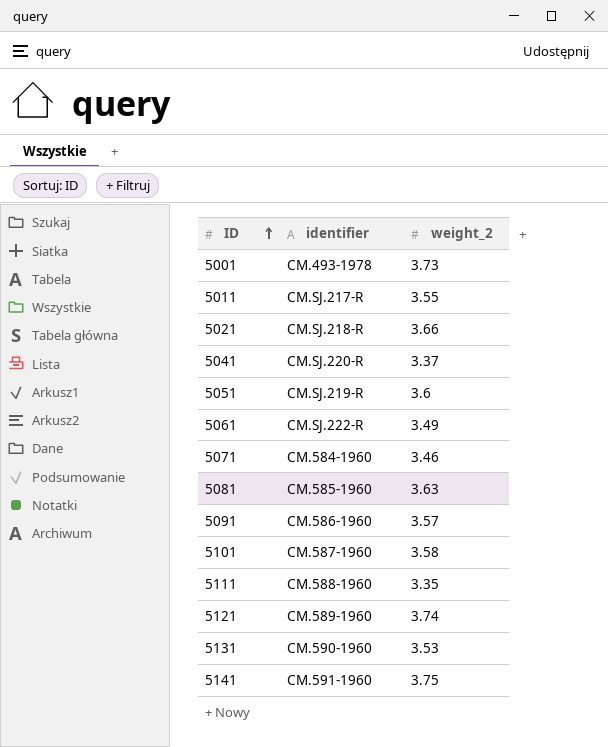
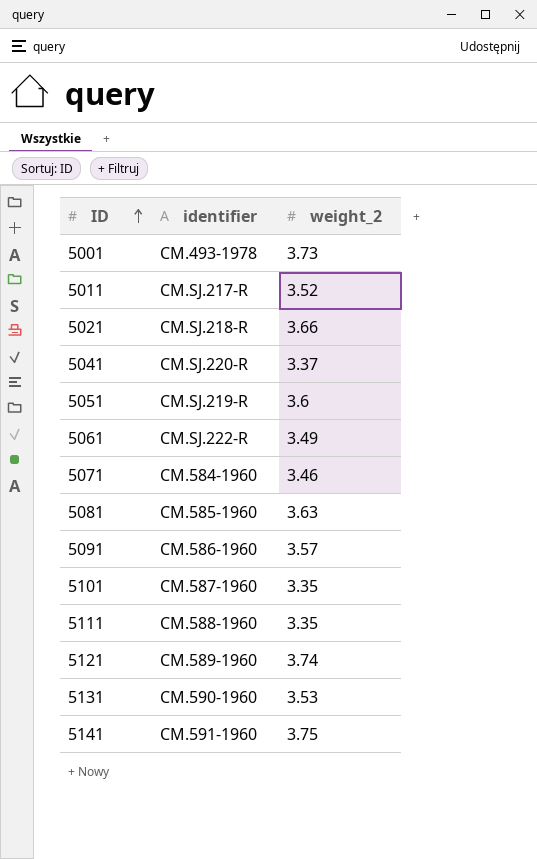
5011 | weight_2: 3.55 -> 3.52
5101 | weight_2: 3.58 -> 3.35

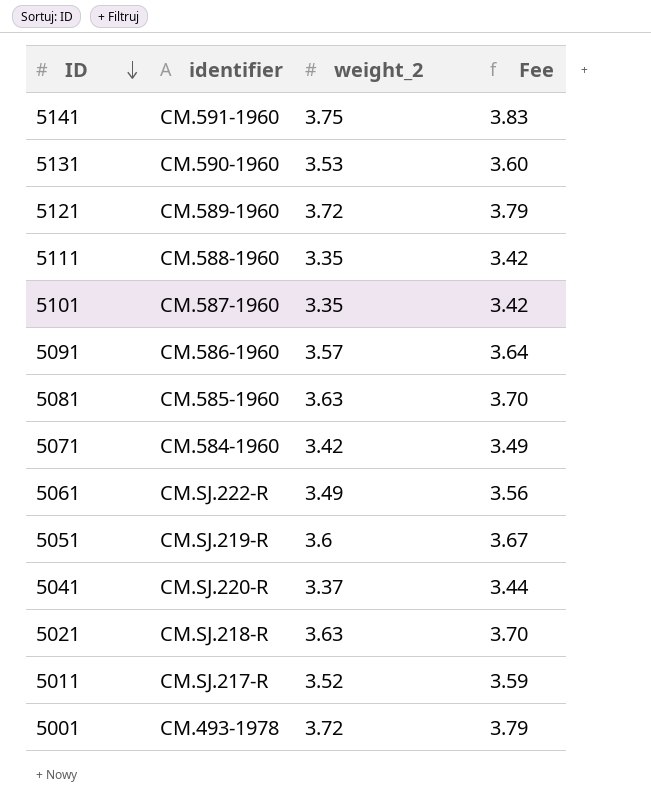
row order: ID ascending -> ID descending
column Fee | formula: none -> [weight_2] * 1.02
5121 | weight_2: 3.74 -> 3.72
5071 | weight_2: 3.46 -> 3.42
5021 | weight_2: 3.66 -> 3.63
5001 | weight_2: 3.73 -> 3.72

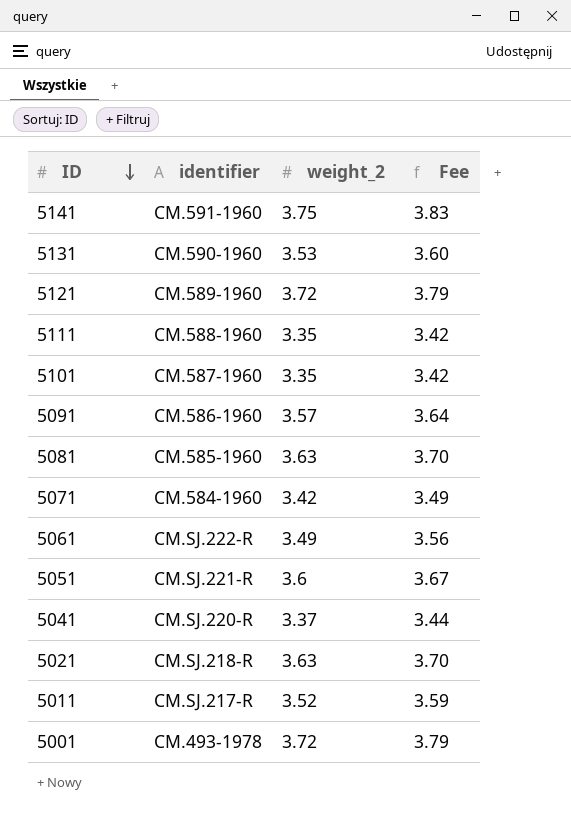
5051 | identifier: CM.SJ.219-R -> CM.SJ.221-R

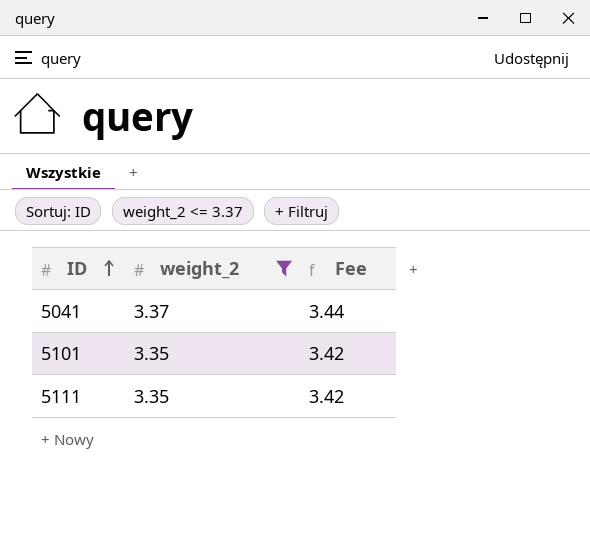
filter: none -> weight_2 <= 3.37
row order: ID descending -> ID ascending
column identifier | position: 2 -> none

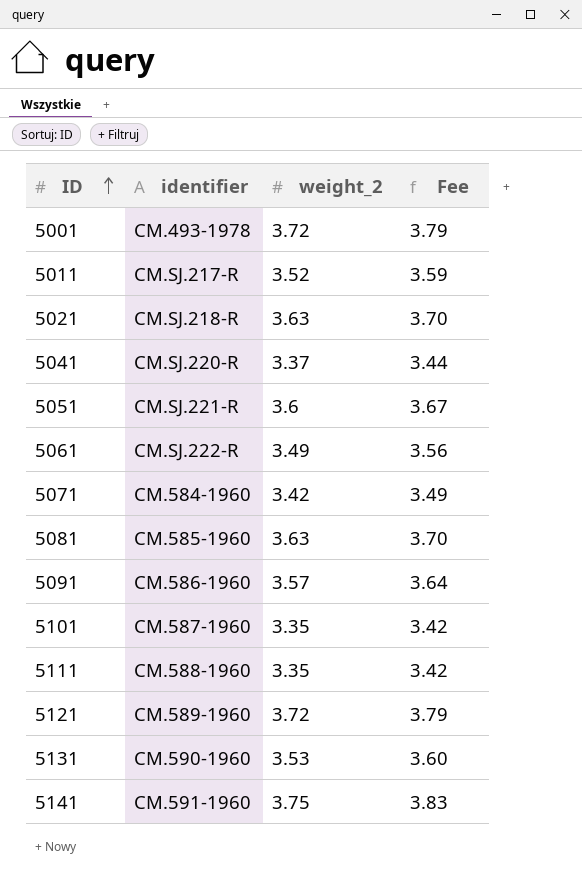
filter: weight_2 <= 3.37 -> none
column identifier | position: none -> 2

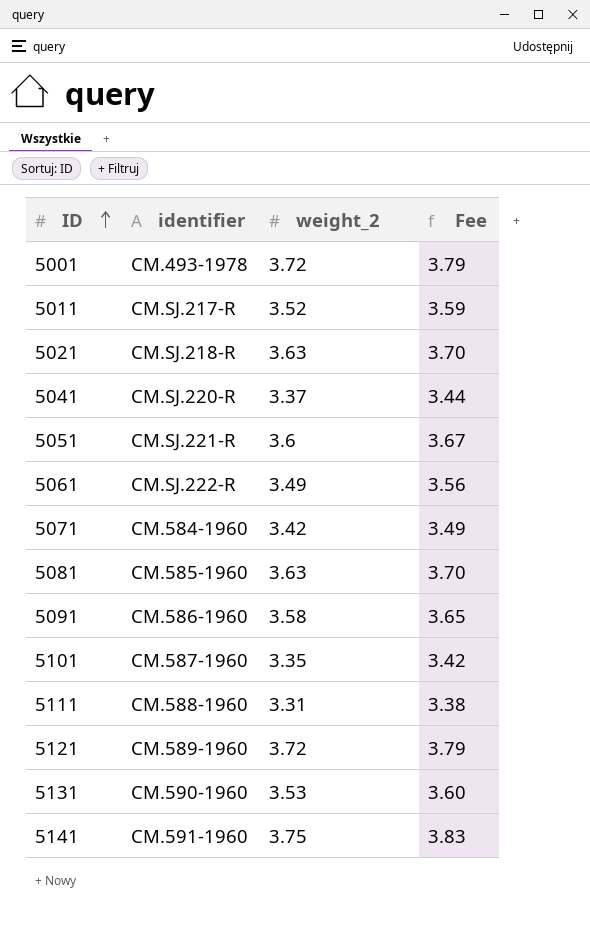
5091 | weight_2: 3.57 -> 3.58
5091 | Fee: 3.64 -> 3.65
5111 | weight_2: 3.35 -> 3.31
5111 | Fee: 3.42 -> 3.38

